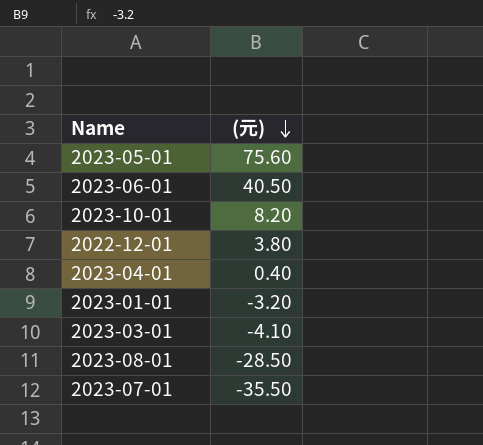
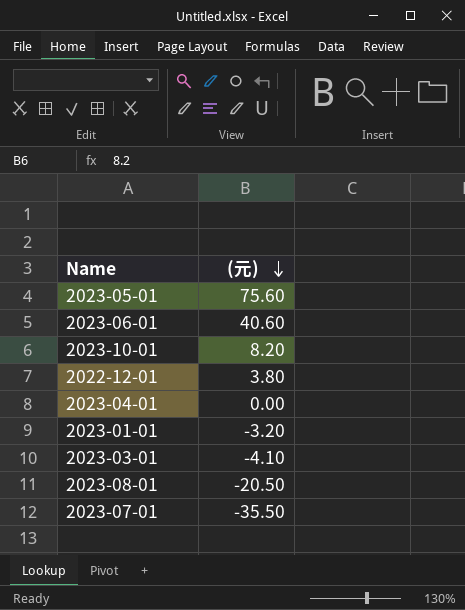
2023-06-01 | (元): 40.50 -> 40.60
2023-04-01 | (元): 0.40 -> 0.00
2023-08-01 | (元): -28.50 -> -20.50

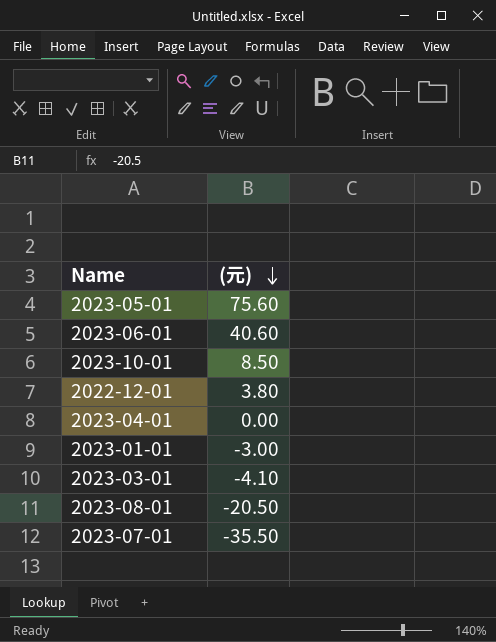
2023-10-01 | (元): 8.20 -> 8.50
2023-01-01 | (元): -3.20 -> -3.00

